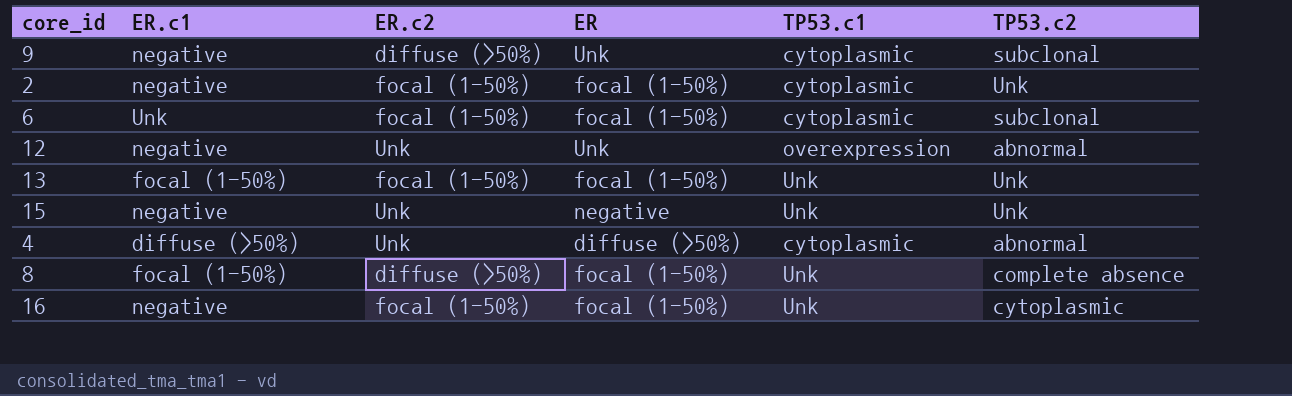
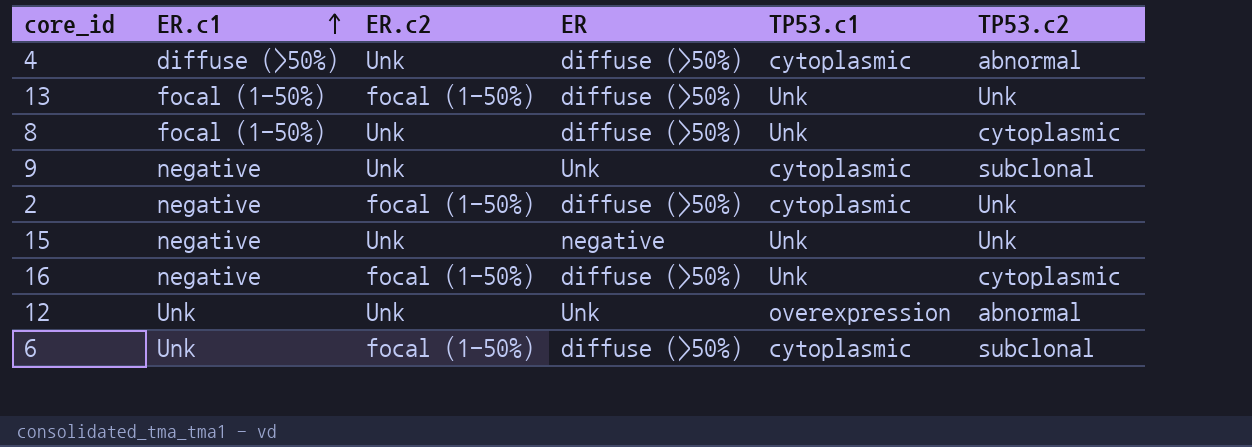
row order: none -> ER.c1 ascending
13 | ER: focal (1-50%) -> diffuse (>50%)
8 | ER.c2: diffuse (>50%) -> Unk
8 | ER: focal (1-50%) -> diffuse (>50%)
8 | TP53.c2: complete absence -> cytoplasmic
9 | ER.c2: diffuse (>50%) -> Unk
2 | ER: focal (1-50%) -> diffuse (>50%)
16 | ER: focal (1-50%) -> diffuse (>50%)
12 | ER.c1: negative -> Unk
6 | ER: focal (1-50%) -> diffuse (>50%)

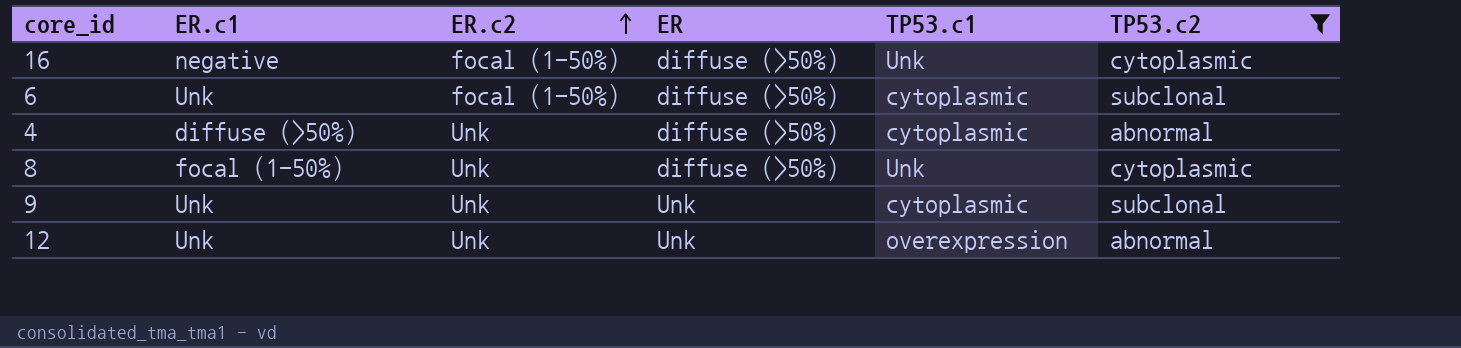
filter: none -> TP53.c2 != Unk
row order: ER.c1 ascending -> ER.c2 ascending
9 | ER.c1: negative -> Unk

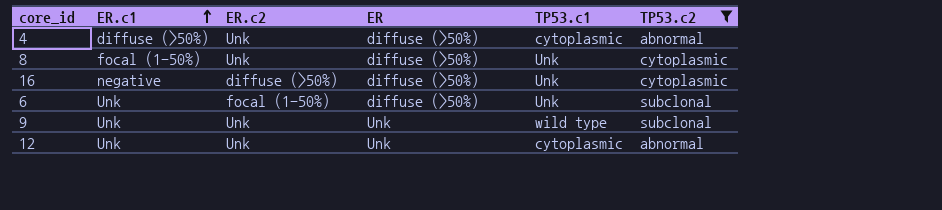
row order: ER.c2 ascending -> ER.c1 ascending
16 | ER.c2: focal (1-50%) -> diffuse (>50%)
6 | TP53.c1: cytoplasmic -> Unk
9 | TP53.c1: cytoplasmic -> wild type
12 | TP53.c1: overexpression -> cytoplasmic

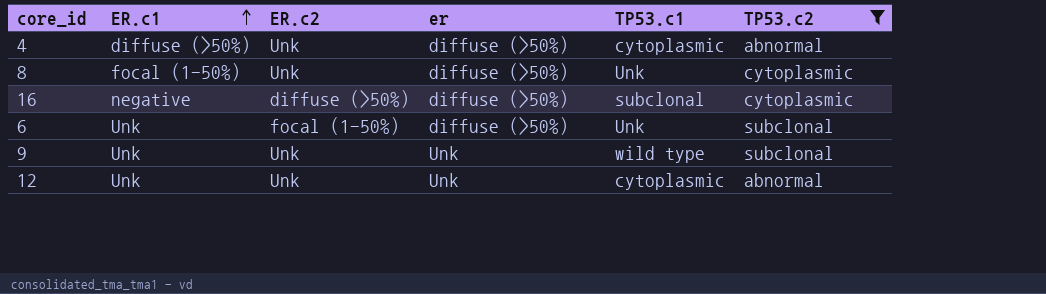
column name: ER -> er
16 | TP53.c1: Unk -> subclonal

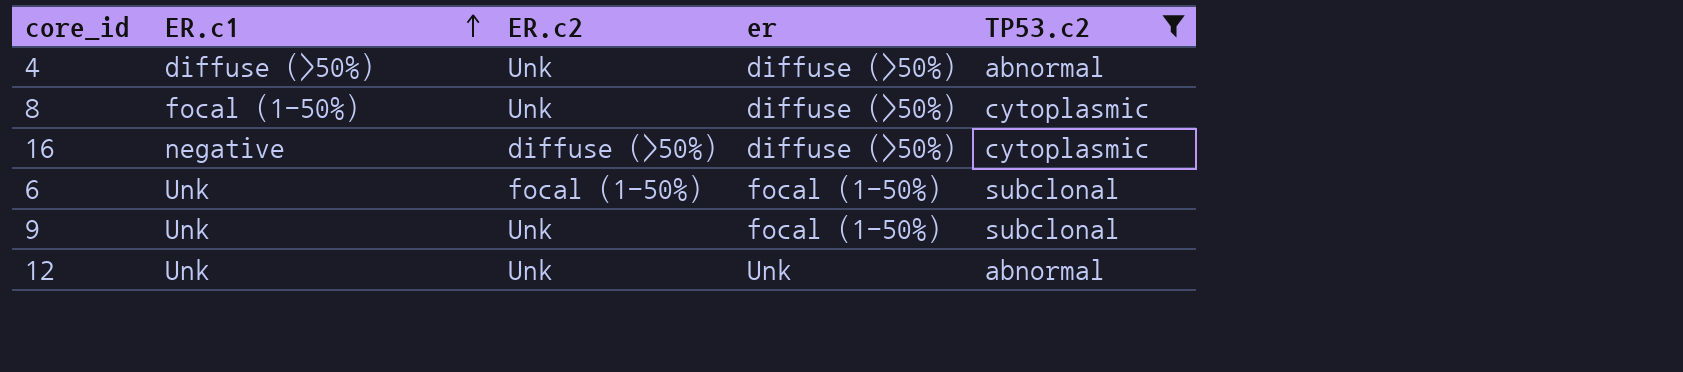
column TP53.c1 | position: 5 -> none
6 | er: diffuse (>50%) -> focal (1-50%)
9 | er: Unk -> focal (1-50%)

